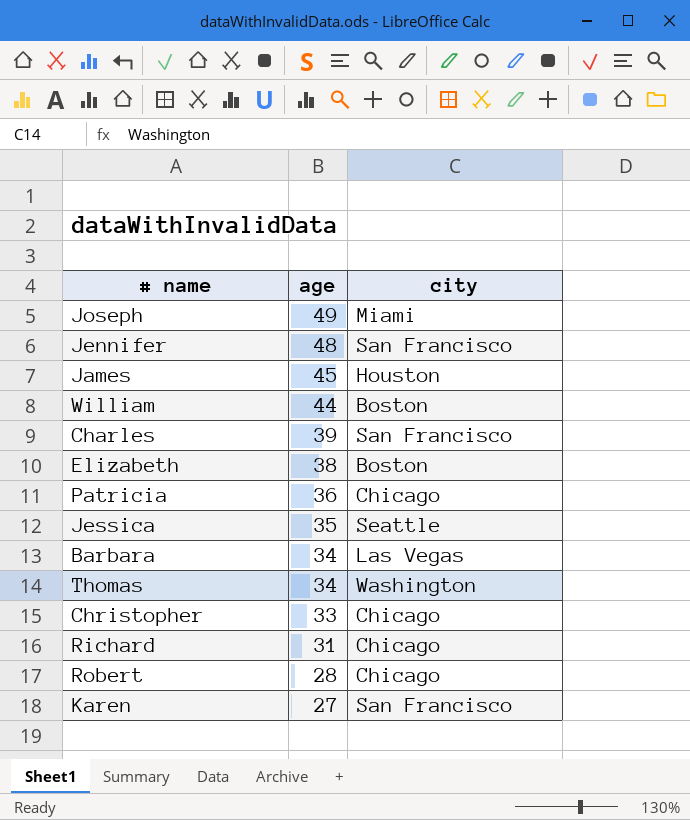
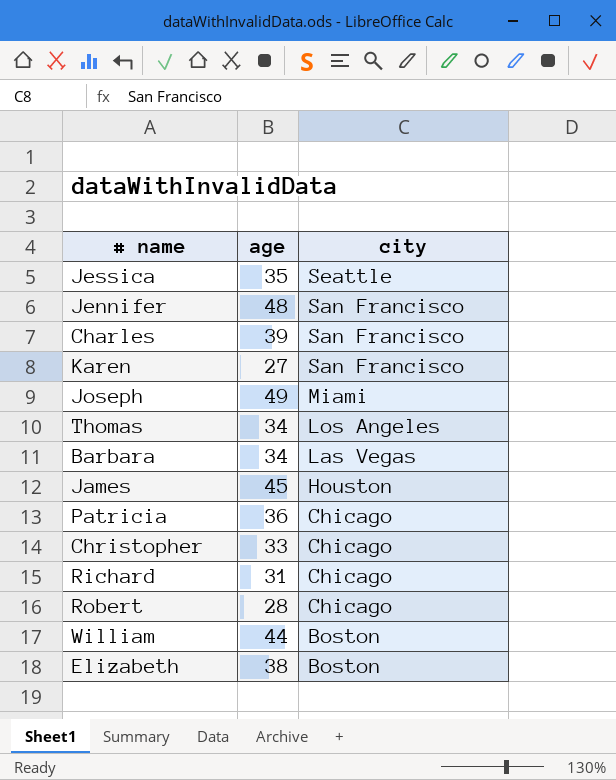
row order: age descending -> city descending
Thomas | city: Washington -> Los Angeles

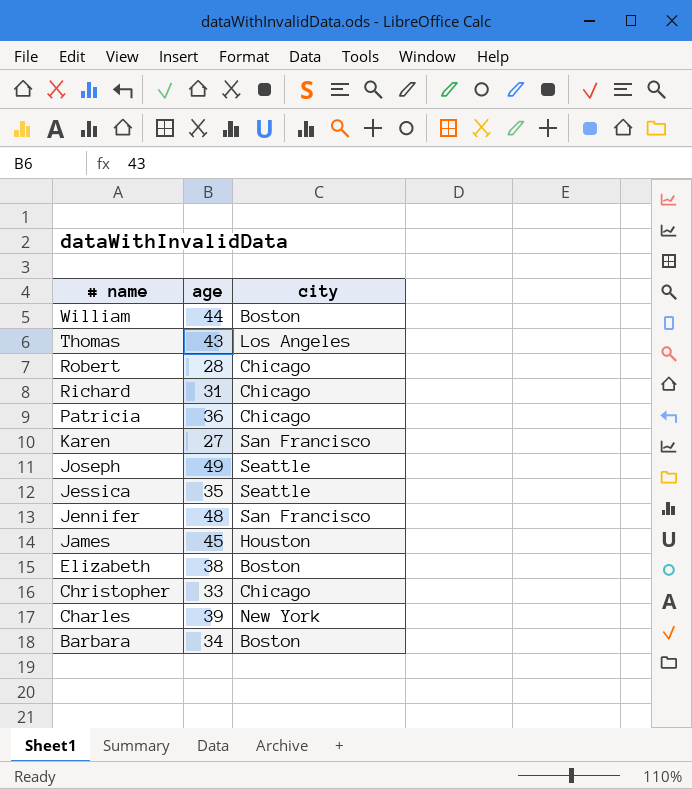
row order: city descending -> # name descending
Thomas | age: 34 -> 43
Joseph | city: Miami -> Seattle
Charles | city: San Francisco -> New York
Barbara | city: Las Vegas -> Boston

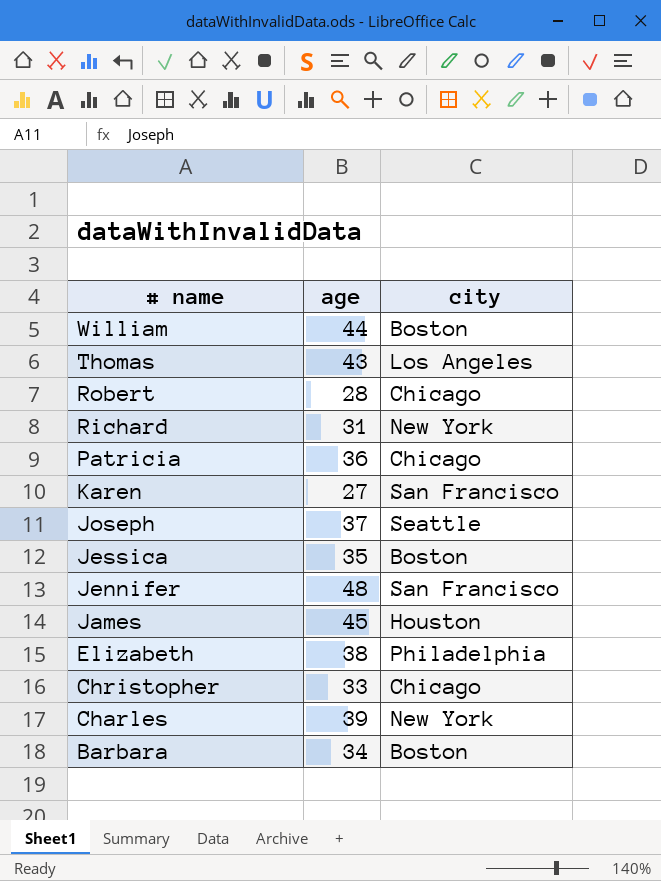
Richard | city: Chicago -> New York
Joseph | age: 49 -> 37
Jessica | city: Seattle -> Boston
Elizabeth | city: Boston -> Philadelphia

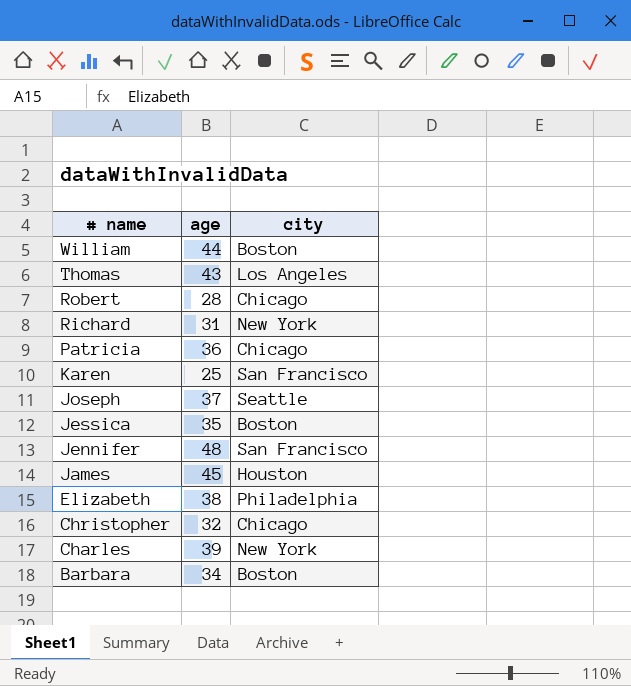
Karen | age: 27 -> 25
Christopher | age: 33 -> 32

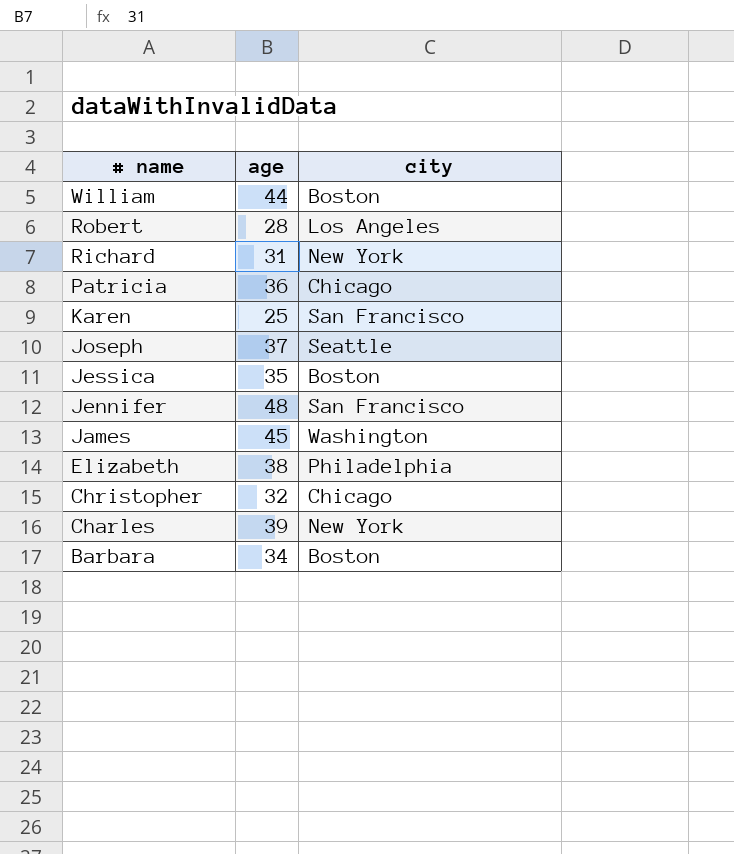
row Thomas: 43 | Los Angeles -> none
Robert | city: Chicago -> Los Angeles
James | city: Houston -> Washington

